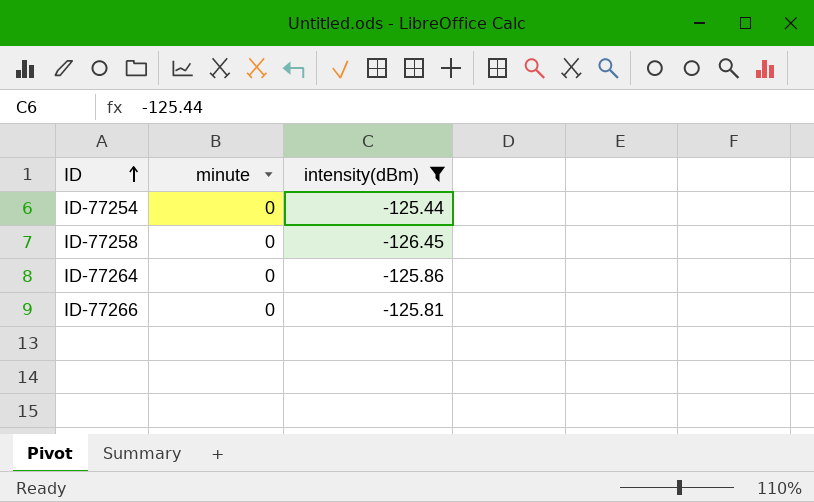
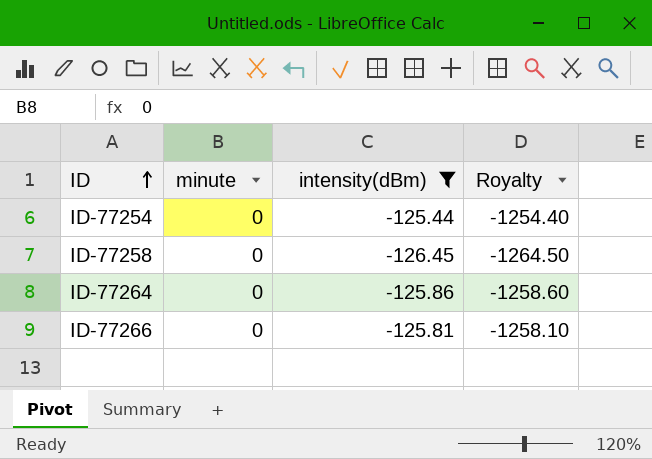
column Royalty | formula: none -> [intensity(dBm)] * 10

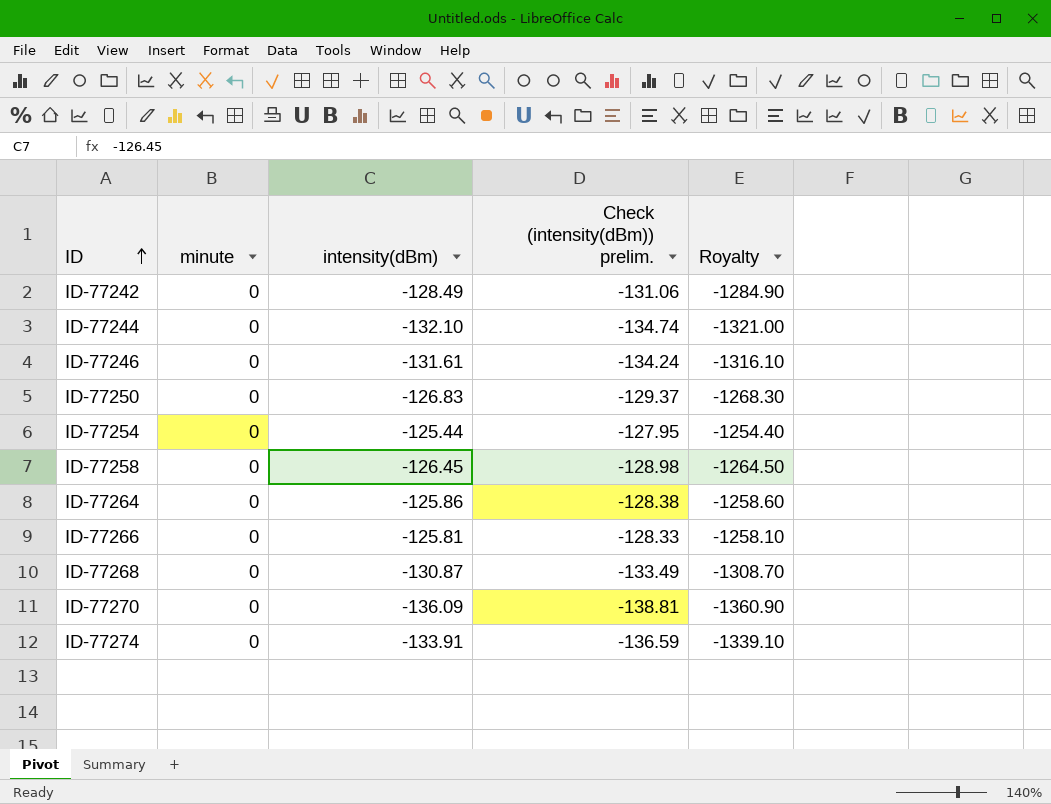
filter: intensity(dBm) >= -126.45 -> none
column Check (intensity(dBm)) prelim. | formula: none -> [intensity(dBm)] * 1.02

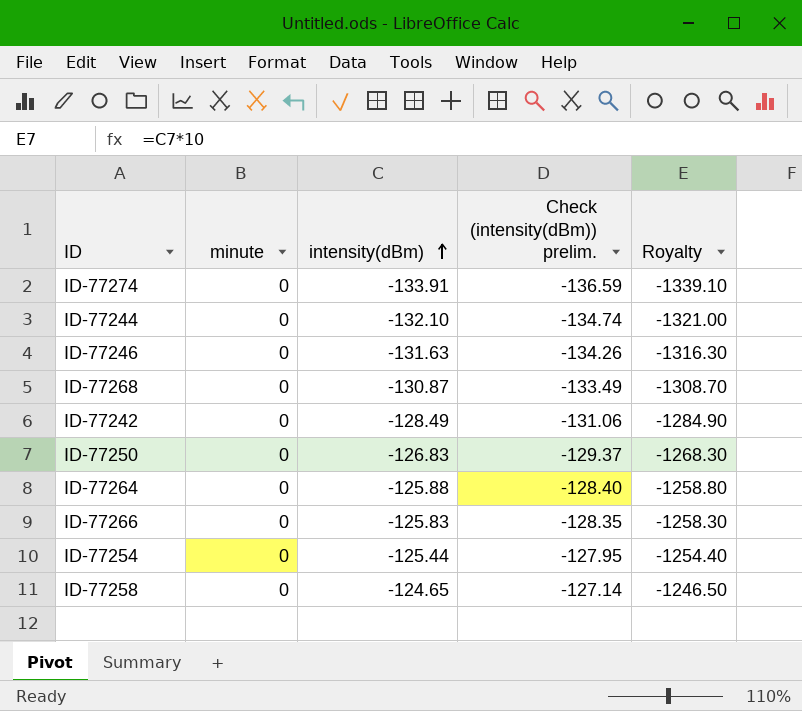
row order: ID ascending -> intensity(dBm) ascending
row ID-77270: 0 | -136.09 | -138.81 | -1360.90 -> none
ID-77246 | intensity(dBm): -131.61 -> -131.63
ID-77246 | Check (intensity(dBm)) prelim.: -134.24 -> -134.26
ID-77246 | Royalty: -1316.10 -> -1316.30
ID-77264 | intensity(dBm): -125.86 -> -125.88
ID-77264 | Check (intensity(dBm)) prelim.: -128.38 -> -128.40
ID-77264 | Royalty: -1258.60 -> -1258.80
ID-77266 | intensity(dBm): -125.81 -> -125.83
ID-77266 | Check (intensity(dBm)) prelim.: -128.33 -> -128.35
ID-77266 | Royalty: -1258.10 -> -1258.30
ID-77258 | intensity(dBm): -126.45 -> -124.65
ID-77258 | Check (intensity(dBm)) prelim.: -128.98 -> -127.14
ID-77258 | Royalty: -1264.50 -> -1246.50

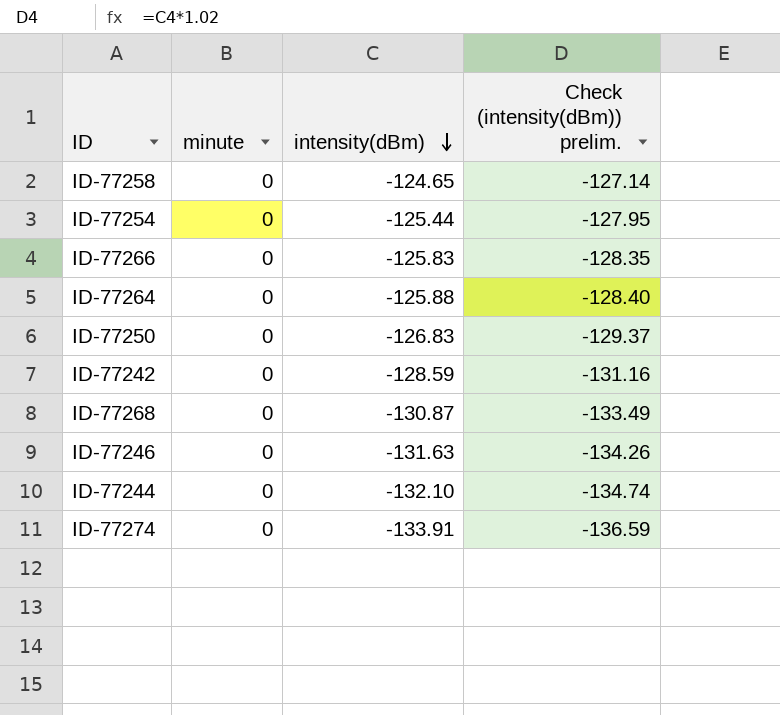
row order: intensity(dBm) ascending -> intensity(dBm) descending
column Royalty | formula: [intensity(dBm)] * 10 -> none
ID-77242 | intensity(dBm): -128.49 -> -128.59
ID-77242 | Check (intensity(dBm)) prelim.: -131.06 -> -131.16

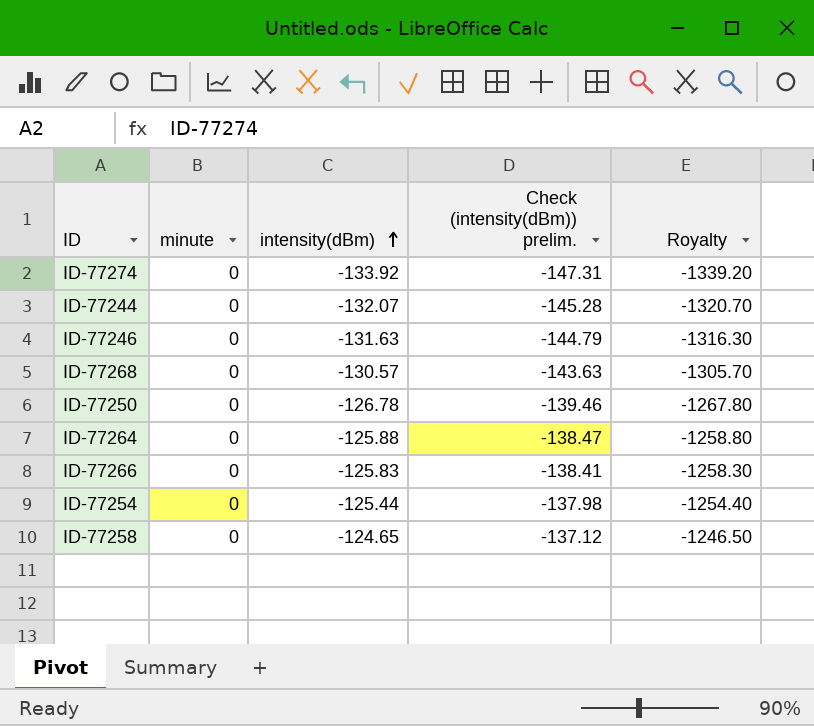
row order: intensity(dBm) descending -> intensity(dBm) ascending
column Check (intensity(dBm)) prelim. | formula: [intensity(dBm)] * 1.02 -> [intensity(dBm)] * 1.1
column Royalty | formula: none -> [intensity(dBm)] * 10
row ID-77242: 0 | -128.59 | -131.16 -> none
ID-77274 | intensity(dBm): -133.91 -> -133.92
ID-77244 | intensity(dBm): -132.10 -> -132.07
ID-77268 | intensity(dBm): -130.87 -> -130.57
ID-77250 | intensity(dBm): -126.83 -> -126.78

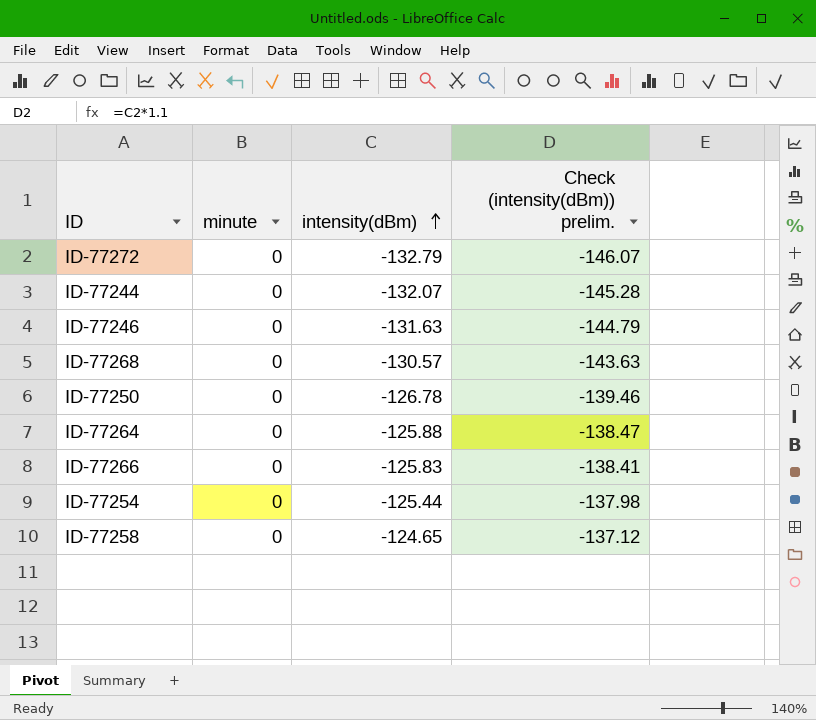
column Royalty | formula: [intensity(dBm)] * 10 -> none
row ID-77274: 0 | -133.92 | -147.31 | -1339.20 -> none
row ID-77272: none -> 0 | -132.79 | -146.07

